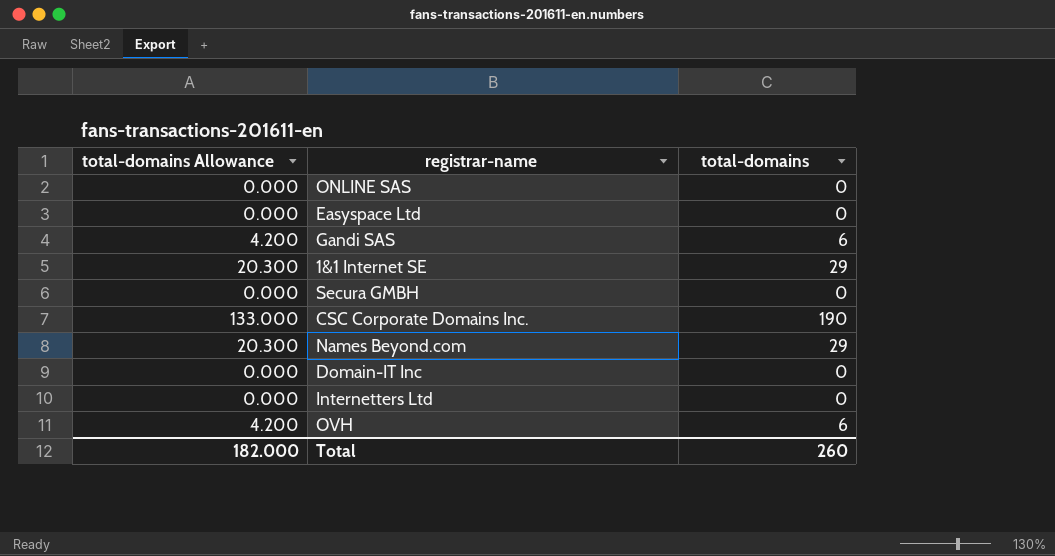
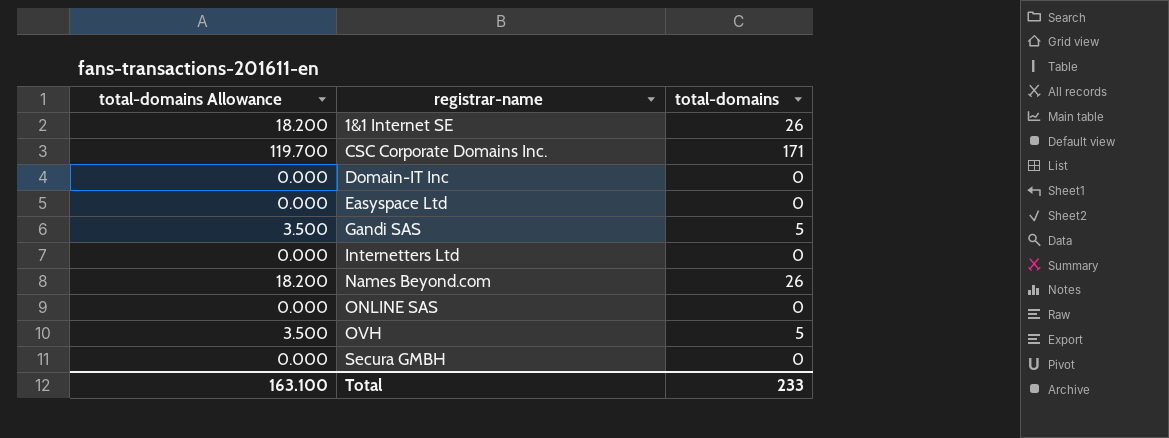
row order: none -> registrar-name ascending
1&1 Internet SE | total-domains Allowance: 20.300 -> 18.200
1&1 Internet SE | total-domains: 29 -> 26
CSC Corporate Domains Inc. | total-domains Allowance: 133.000 -> 119.700
CSC Corporate Domains Inc. | total-domains: 190 -> 171
Gandi SAS | total-domains Allowance: 4.200 -> 3.500
Gandi SAS | total-domains: 6 -> 5
Names Beyond.com | total-domains Allowance: 20.300 -> 18.200
Names Beyond.com | total-domains: 29 -> 26
OVH | total-domains Allowance: 4.200 -> 3.500
OVH | total-domains: 6 -> 5
Total | total-domains Allowance: 182.000 -> 163.100
Total | total-domains: 260 -> 233

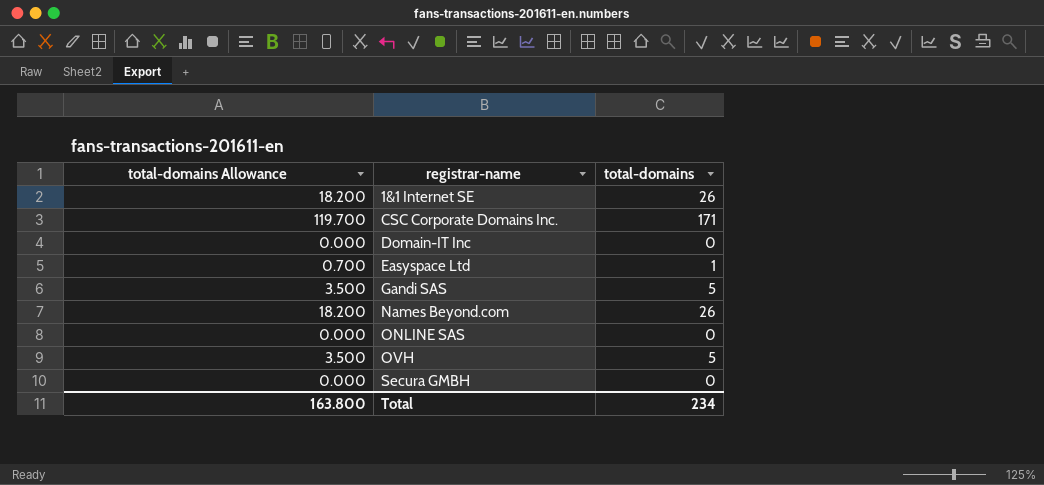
row Internetters Ltd: 0.000 | 0 -> none
Easyspace Ltd | total-domains Allowance: 0.000 -> 0.700
Easyspace Ltd | total-domains: 0 -> 1
Total | total-domains Allowance: 163.100 -> 163.800
Total | total-domains: 233 -> 234

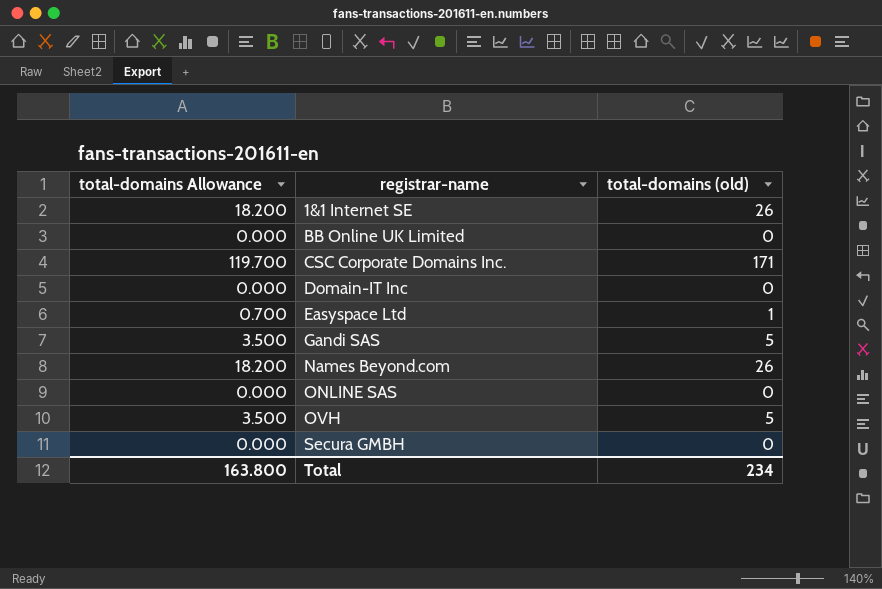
column name: total-domains -> total-domains (old)
row BB Online UK Limited: none -> 0.000 | 0

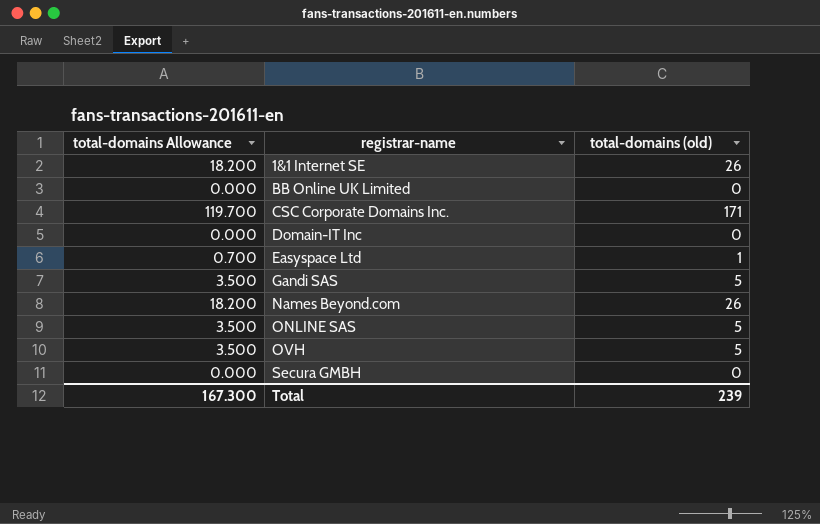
ONLINE SAS | total-domains Allowance: 0.000 -> 3.500
ONLINE SAS | total-domains (old): 0 -> 5
Total | total-domains Allowance: 163.800 -> 167.300
Total | total-domains (old): 234 -> 239

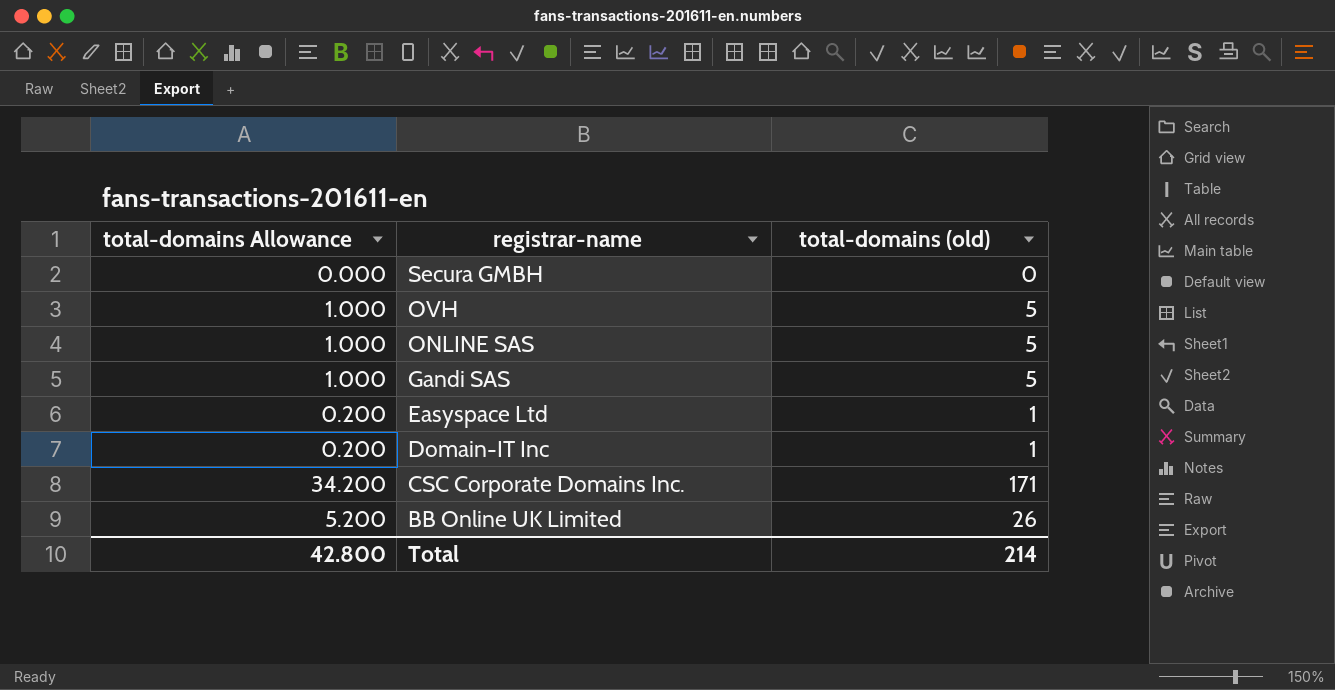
row order: registrar-name ascending -> registrar-name descending
column total-domains Allowance | formula: [total-domains (old)] * 0.7 -> [total-domains (old)] * 0.2
row 1&1 Internet SE: 18.200 | 26 -> none
row Names Beyond.com: 18.200 | 26 -> none
Domain-IT Inc | total-domains (old): 0 -> 1
BB Online UK Limited | total-domains (old): 0 -> 26
Total | total-domains Allowance: 167.300 -> 42.800
Total | total-domains (old): 239 -> 214

